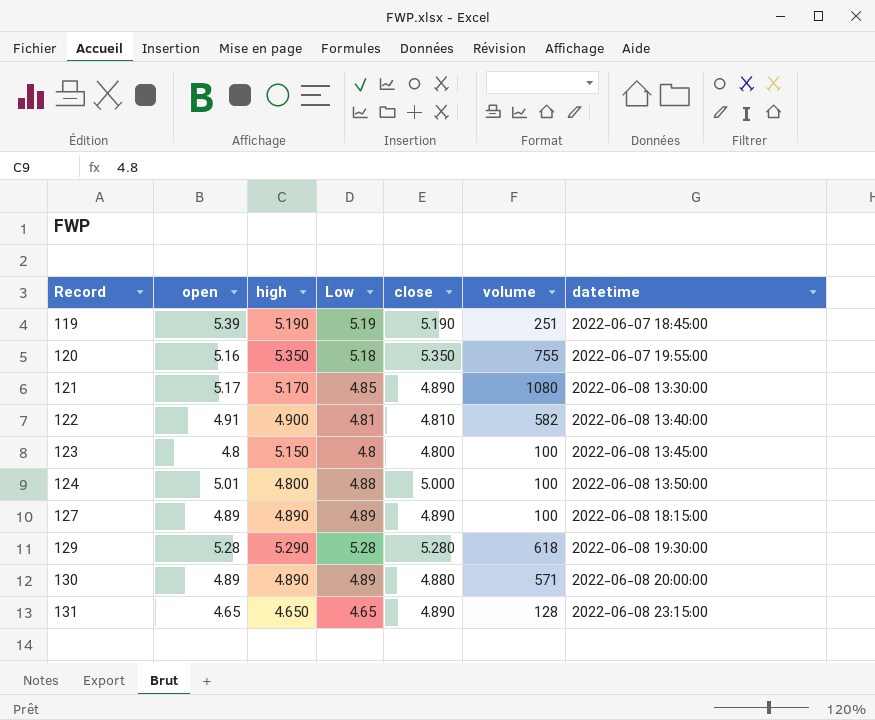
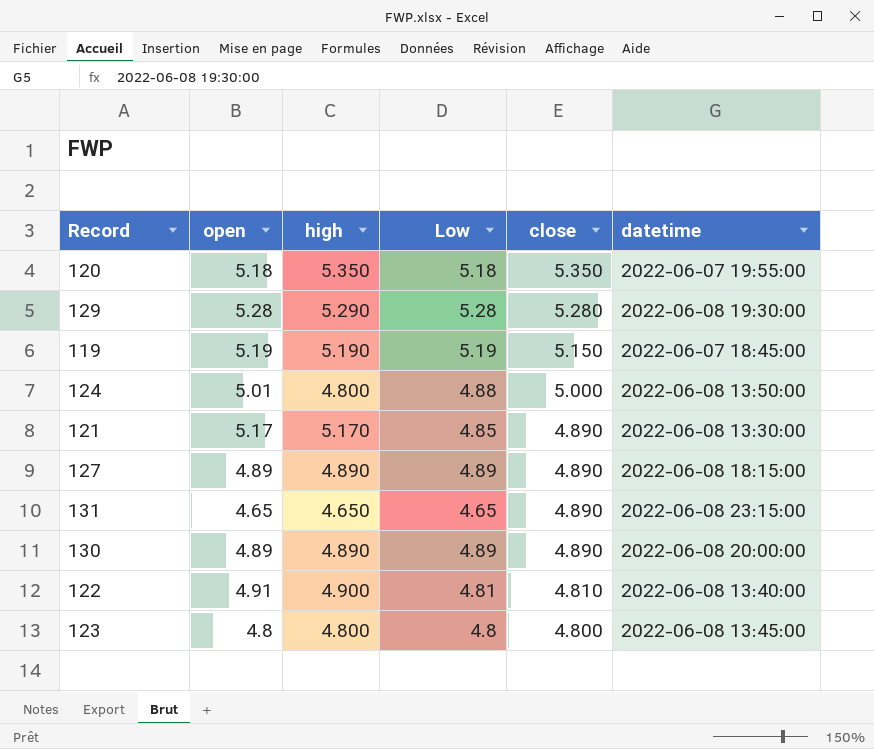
row order: Record ascending -> close descending
column volume | position: 6 -> none
120 | open: 5.16 -> 5.18
119 | open: 5.39 -> 5.19
119 | close: 5.190 -> 5.150
130 | close: 4.880 -> 4.890
123 | high: 5.150 -> 4.800

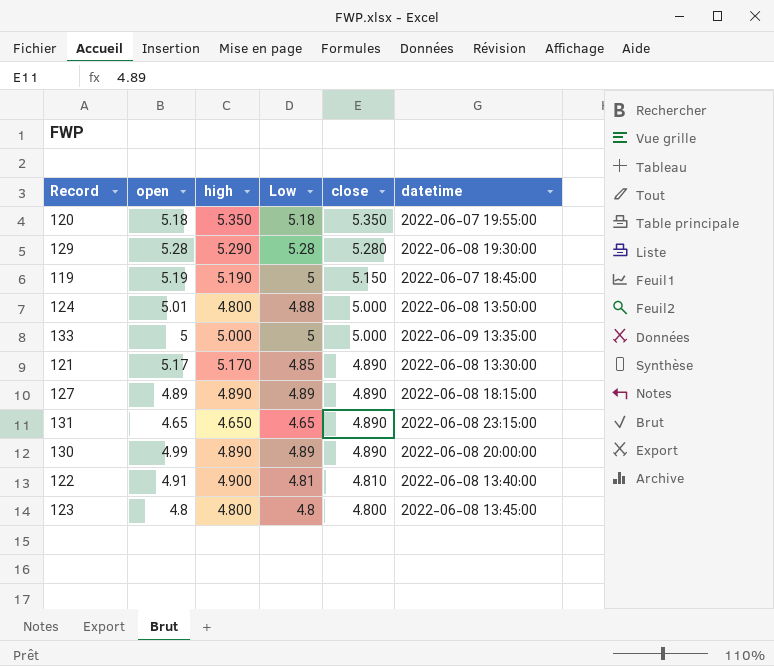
119 | Low: 5.19 -> 5
row 133: none -> 5 | 5.000 | 5 | 5.000 | 2022-06-09 13:35:00
130 | open: 4.89 -> 4.99

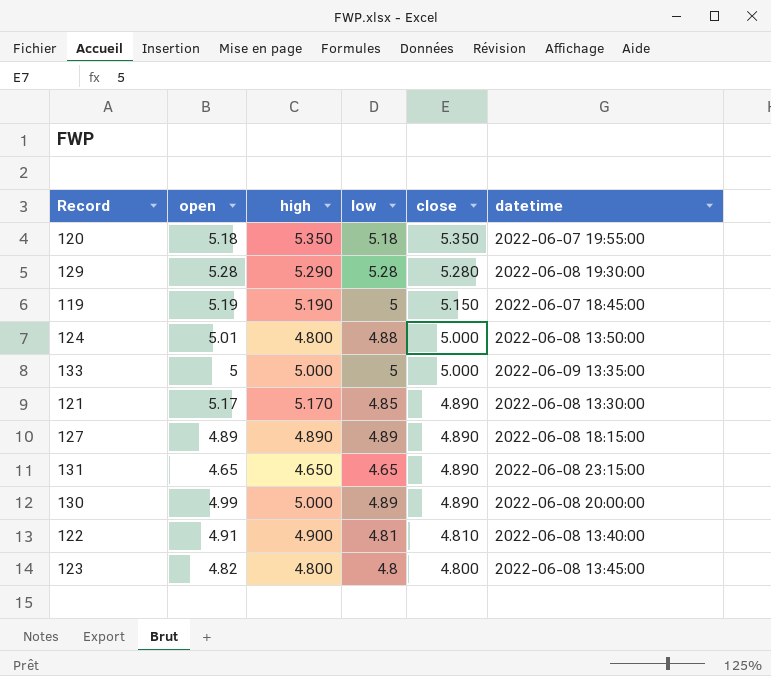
column name: Low -> low
130 | high: 4.890 -> 5.000
123 | open: 4.8 -> 4.82

